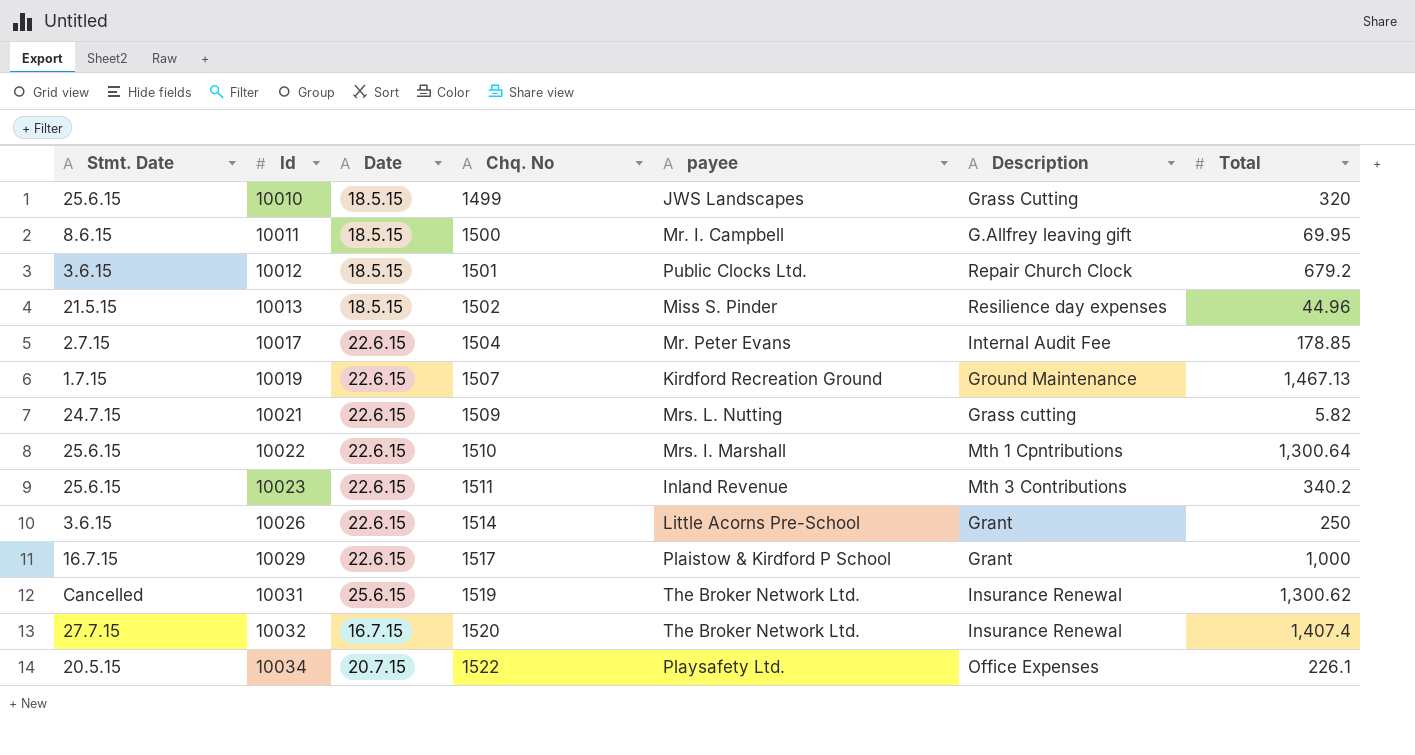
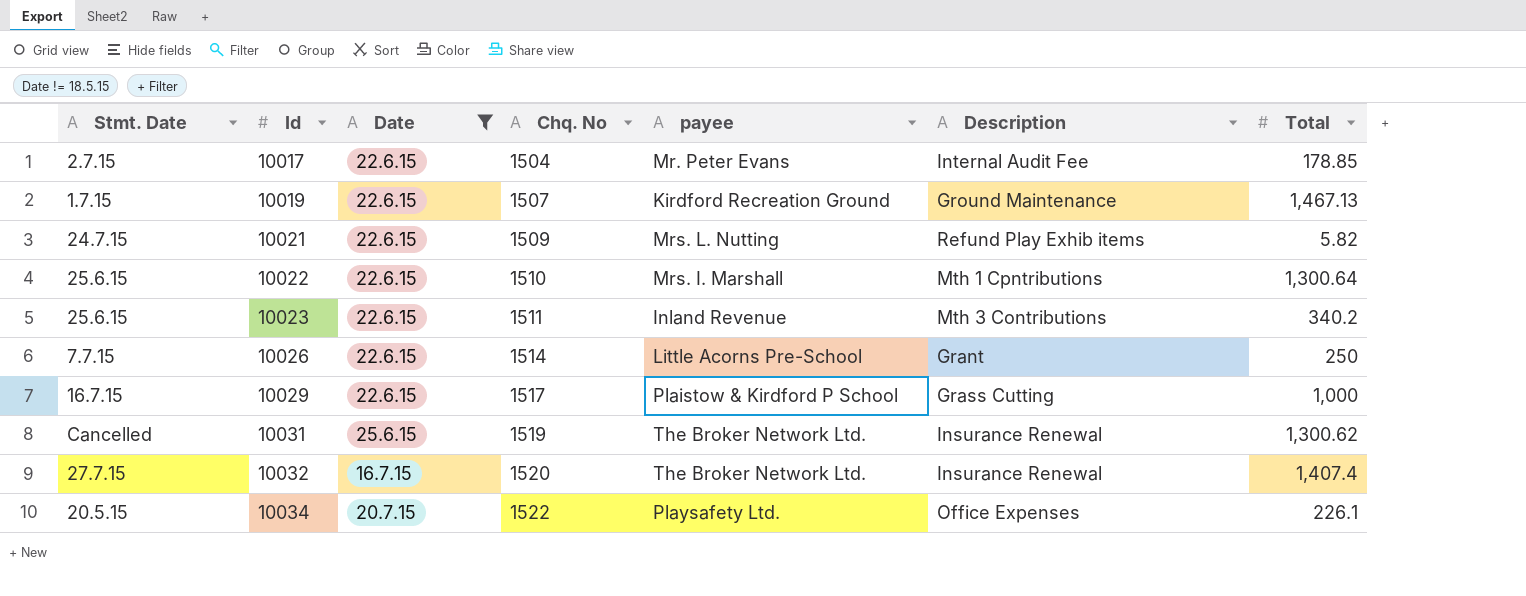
filter: none -> Date != 18.5.15
10021 | Description: Grass cutting -> Refund Play Exhib items
10026 | Stmt. Date: 3.6.15 -> 7.7.15
10029 | Description: Grant -> Grass Cutting

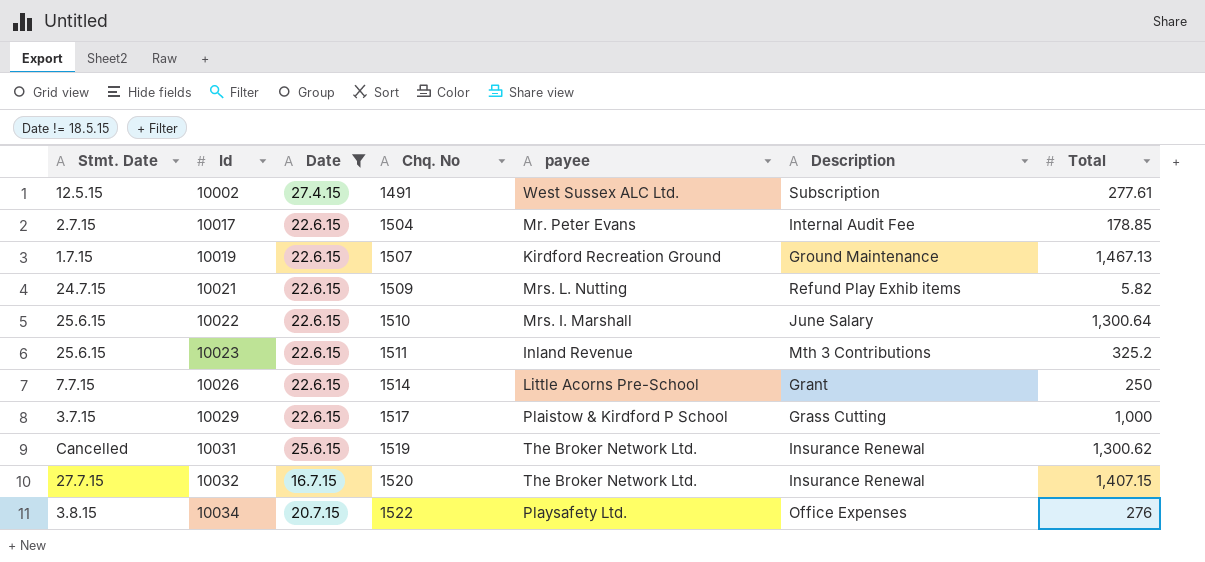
row 10002: none -> 12.5.15 | 27.4.15 | 1491 | West Sussex ALC Ltd. | Subscription | 277.61
10022 | Description: Mth 1 Cpntributions -> June Salary
10023 | Total: 340.2 -> 325.2
10029 | Stmt. Date: 16.7.15 -> 3.7.15
10032 | Total: 1,407.4 -> 1,407.15
10034 | Stmt. Date: 20.5.15 -> 3.8.15
10034 | Total: 226.1 -> 276

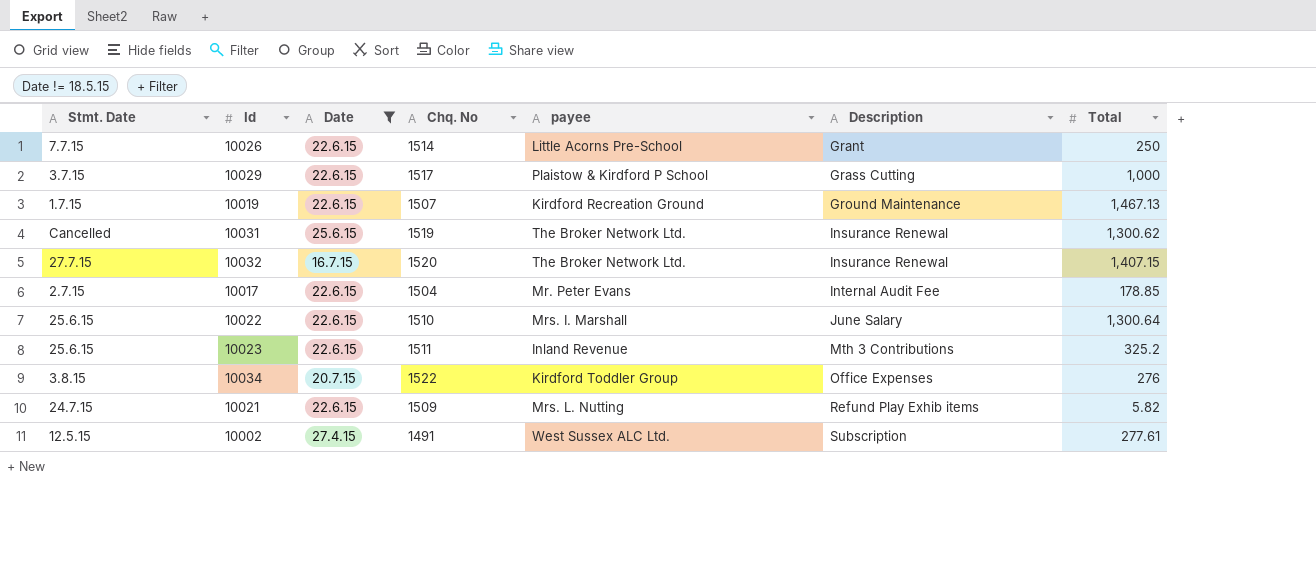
row order: Id ascending -> Description ascending
10034 | payee: Playsafety Ltd. -> Kirdford Toddler Group

